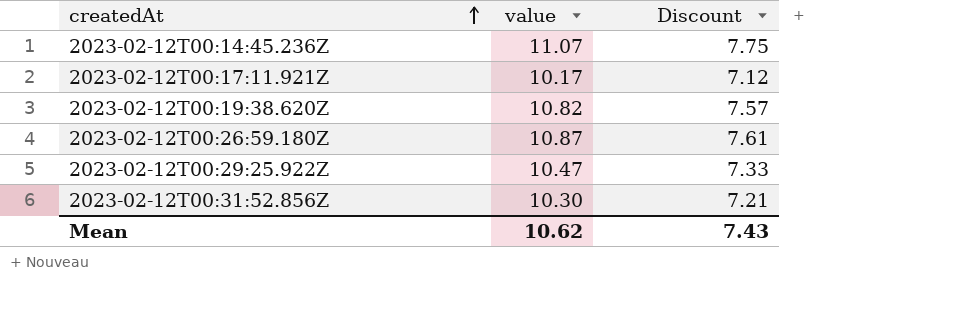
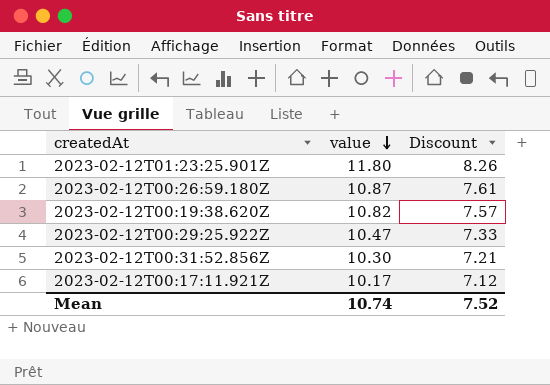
row order: createdAt ascending -> value descending
row 2023-02-12T00:14:45.236Z: 11.07 | 7.75 -> none
row 2023-02-12T01:23:25.901Z: none -> 11.80 | 8.26
Mean | value: 10.62 -> 10.74
Mean | Discount: 7.43 -> 7.52

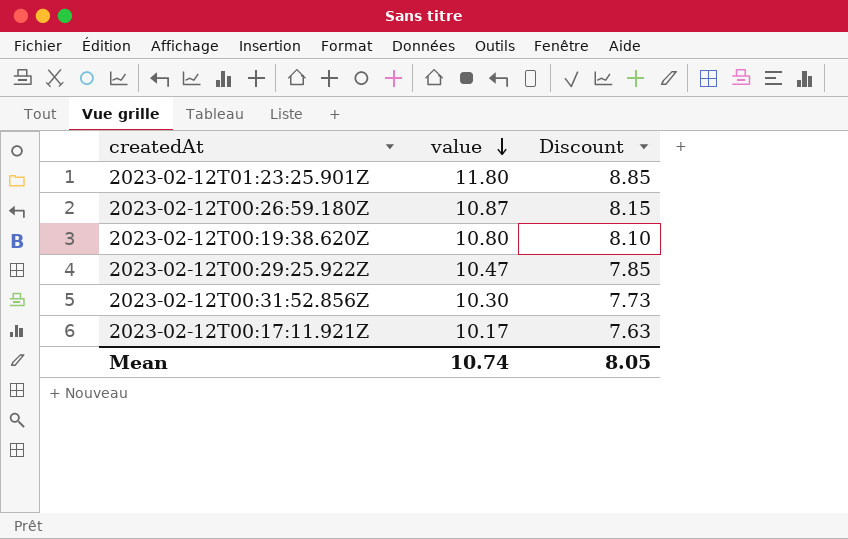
column Discount | formula: [value] * 0.7 -> [value] * 0.75
2023-02-12T00:19:38.620Z | value: 10.82 -> 10.80
Mean | Discount: 7.52 -> 8.05

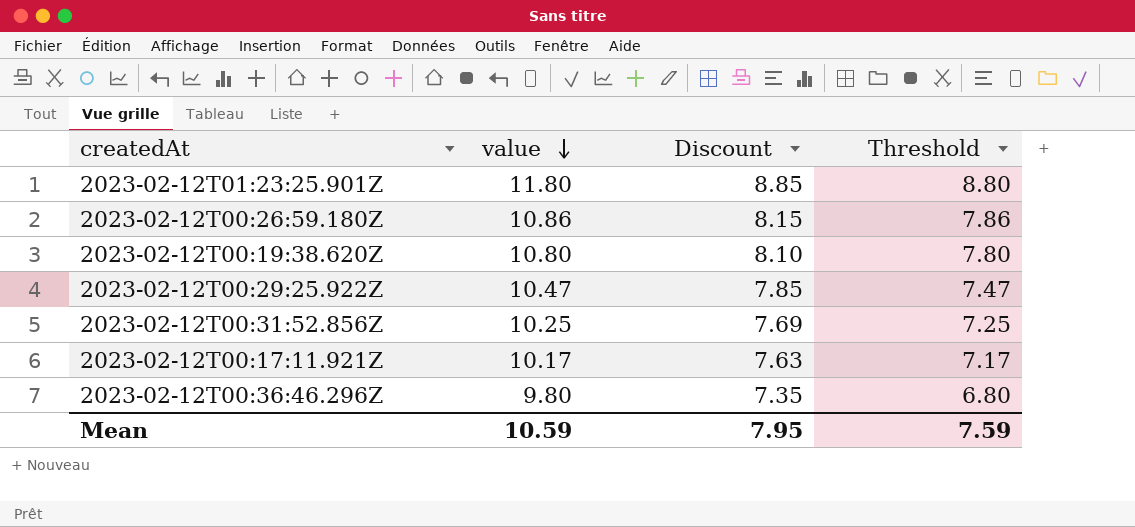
column Threshold | formula: none -> [value] - 3
2023-02-12T00:26:59.180Z | value: 10.87 -> 10.86
2023-02-12T00:31:52.856Z | value: 10.30 -> 10.25
2023-02-12T00:31:52.856Z | Discount: 7.73 -> 7.69
row 2023-02-12T00:36:46.296Z: none -> 9.80 | 7.35 | 6.80
Mean | value: 10.74 -> 10.59
Mean | Discount: 8.05 -> 7.95

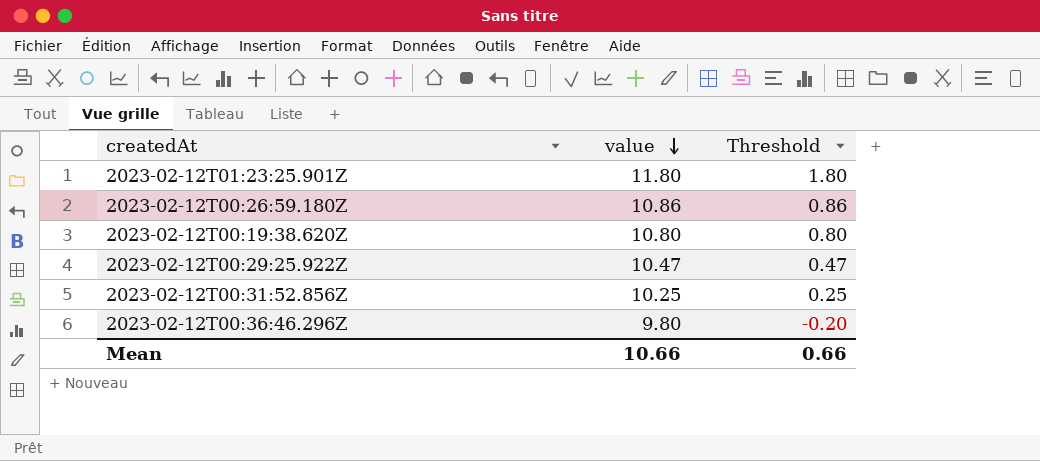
column Discount | formula: [value] * 0.75 -> none
column Threshold | formula: [value] - 3 -> [value] - 10
row 2023-02-12T00:17:11.921Z: 10.17 | 7.63 | 7.17 -> none
Mean | value: 10.59 -> 10.66
Mean | Threshold: 7.59 -> 0.66

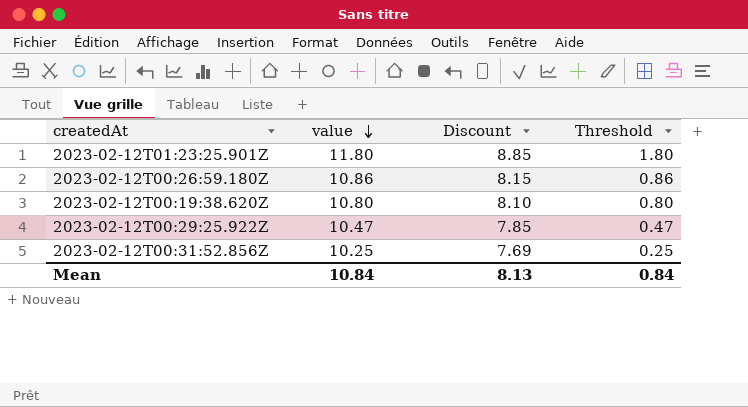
column Discount | formula: none -> [value] * 0.75
row 2023-02-12T00:36:46.296Z: 9.80 | -0.20 -> none
Mean | value: 10.66 -> 10.84
Mean | Threshold: 0.66 -> 0.84

